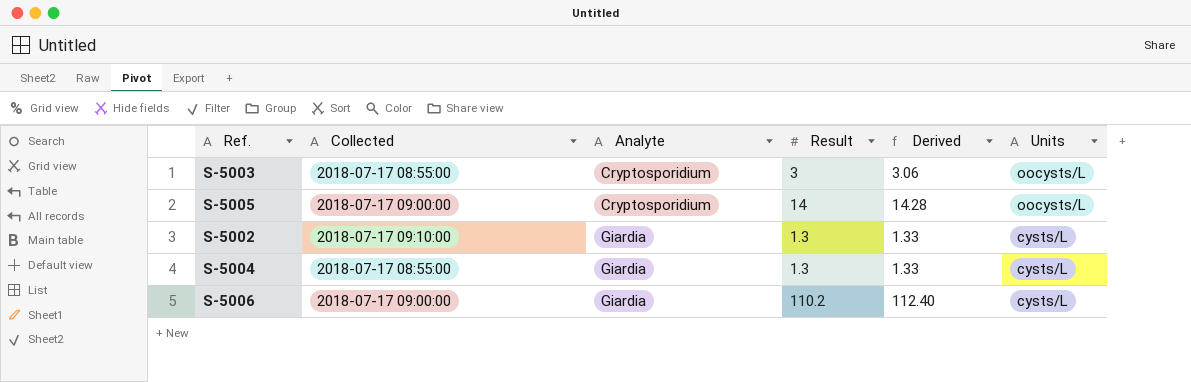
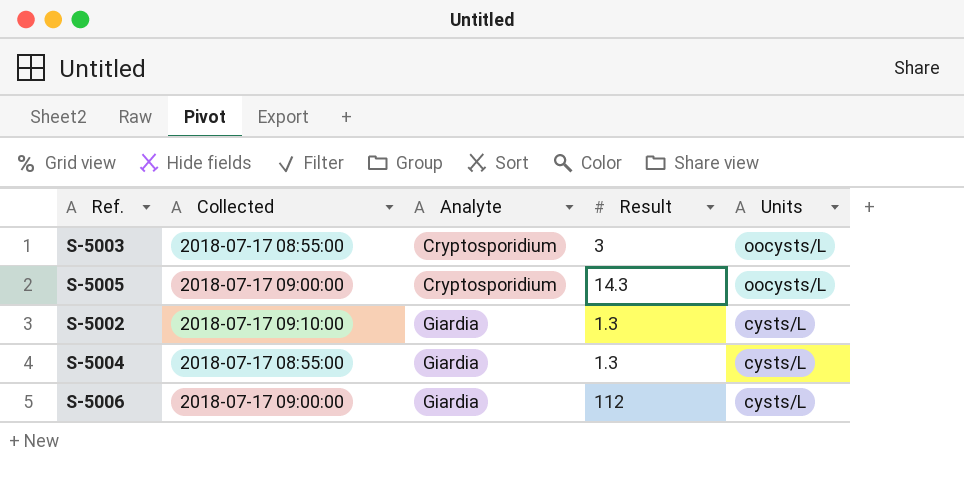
column Derived | formula: [Result] * 1.02 -> none
S-5005 | Result: 14 -> 14.3
S-5006 | Result: 110.2 -> 112

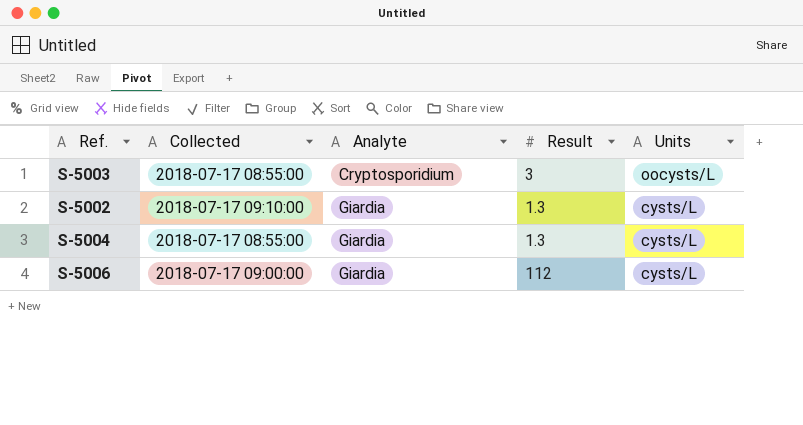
row S-5005: 2018-07-17 09:00:00 | Cryptosporidium | 14.3 | oocysts/L -> none

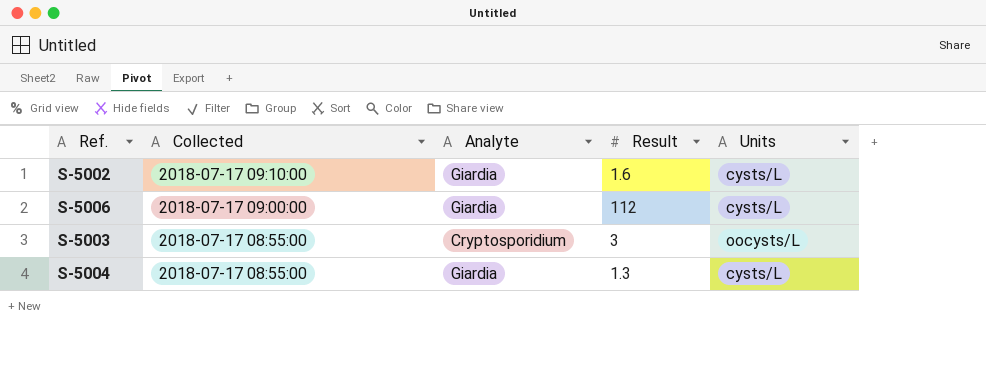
row order: Analyte ascending -> Collected descending
S-5002 | Result: 1.3 -> 1.6

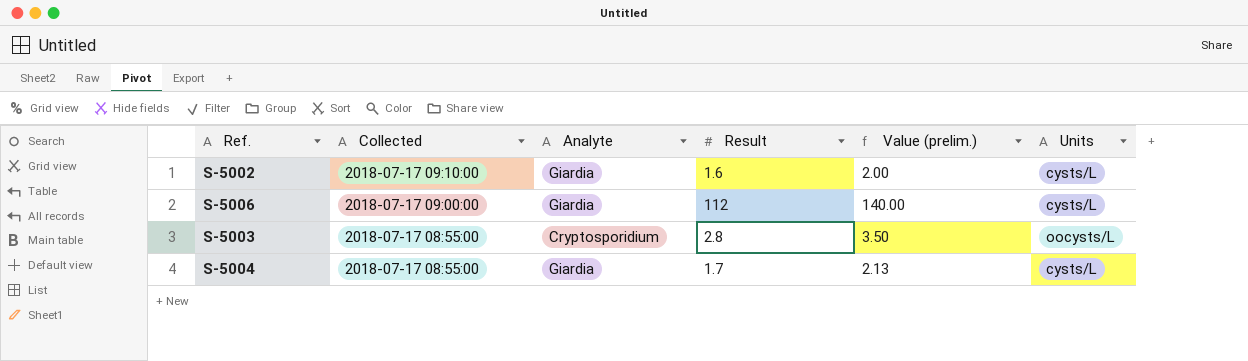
column Value (prelim.) | formula: none -> [Result] * 1.25
S-5003 | Result: 3 -> 2.8
S-5004 | Result: 1.3 -> 1.7

